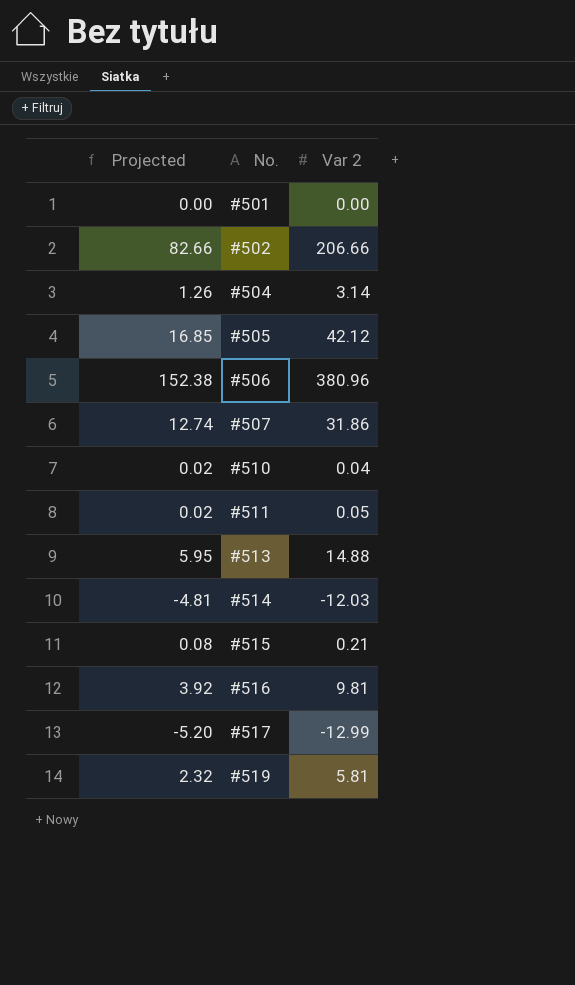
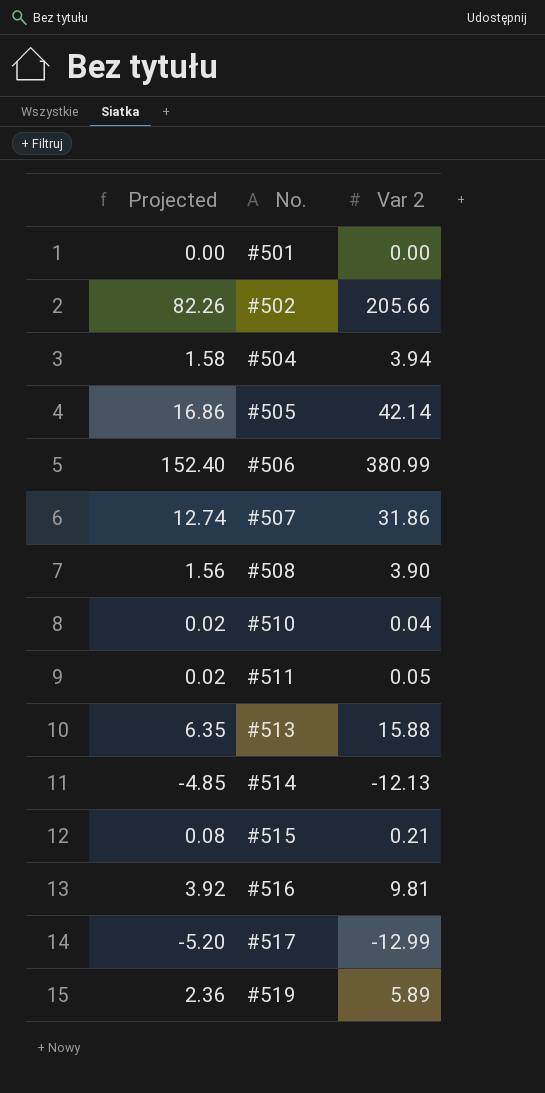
#502 | Projected: 82.66 -> 82.26
#502 | Var 2: 206.66 -> 205.66
#504 | Projected: 1.26 -> 1.58
#504 | Var 2: 3.14 -> 3.94
#505 | Projected: 16.85 -> 16.86
#505 | Var 2: 42.12 -> 42.14
#506 | Projected: 152.38 -> 152.40
#506 | Var 2: 380.96 -> 380.99
row #508: none -> 1.56 | 3.90
#513 | Projected: 5.95 -> 6.35
#513 | Var 2: 14.88 -> 15.88
#514 | Projected: -4.81 -> -4.85
#514 | Var 2: -12.03 -> -12.13
#519 | Projected: 2.32 -> 2.36
#519 | Var 2: 5.81 -> 5.89

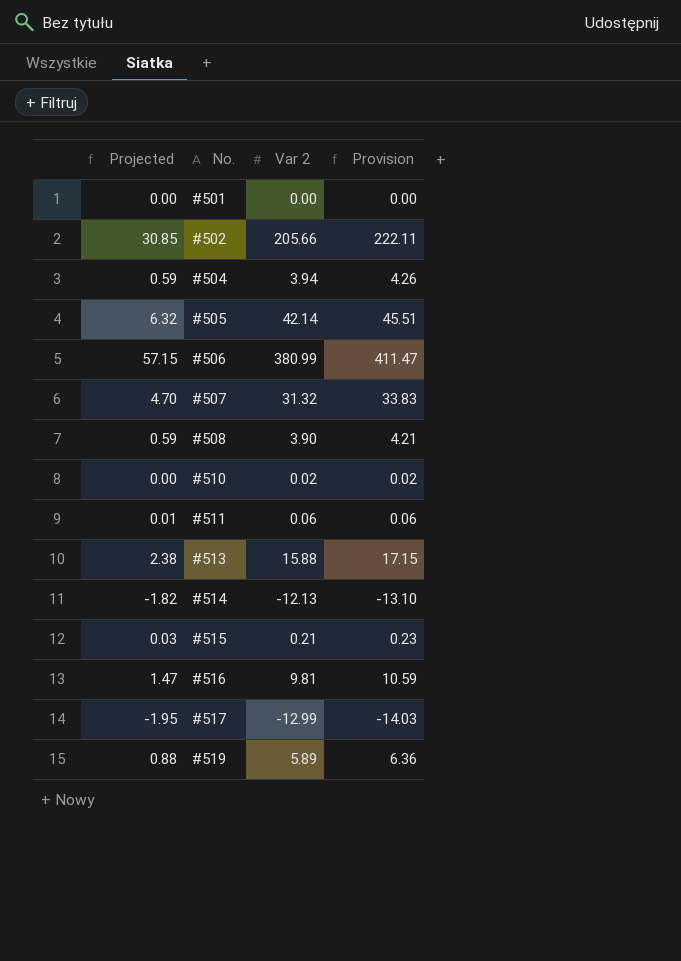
column Projected | formula: [Var 2] * 0.4 -> [Var 2] * 0.15
column Provision | formula: none -> [Var 2] * 1.08
#507 | Var 2: 31.86 -> 31.32
#510 | Var 2: 0.04 -> 0.02
#511 | Var 2: 0.05 -> 0.06

